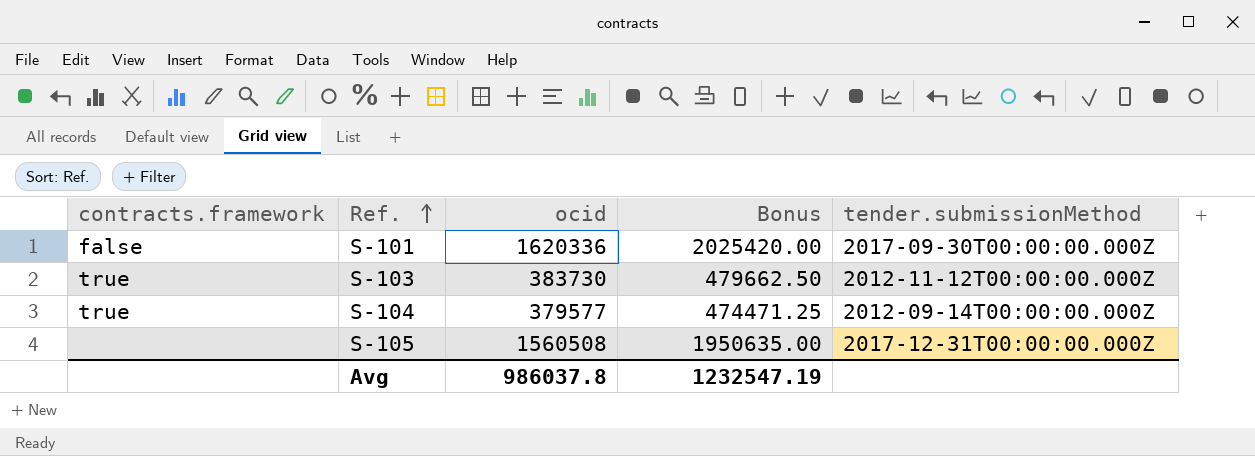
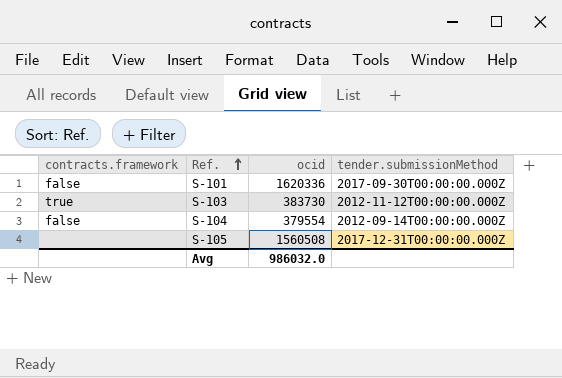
column Bonus | formula: [ocid] * 1.25 -> none
S-104 | contracts.framework: true -> false
S-104 | ocid: 379577 -> 379554
Avg | ocid: 986037.8 -> 986032.0

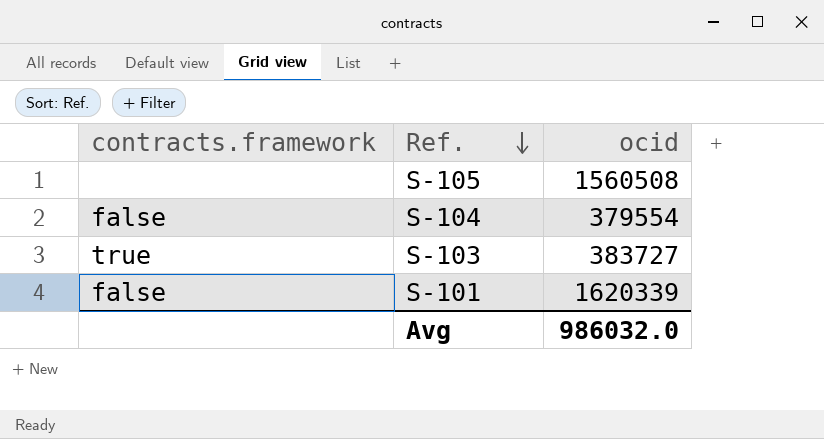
row order: Ref. ascending -> Ref. descending
column tender.submissionMethod | position: 4 -> none
S-103 | ocid: 383730 -> 383727
S-101 | ocid: 1620336 -> 1620339

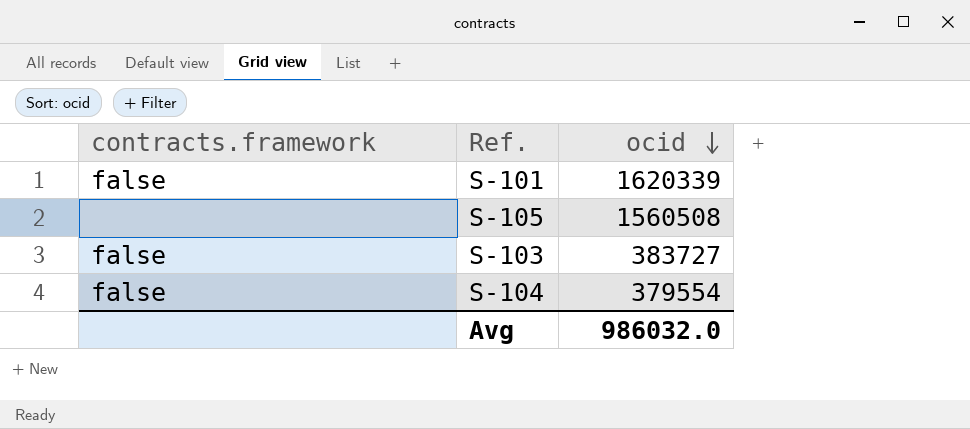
row order: Ref. descending -> ocid descending
S-103 | contracts.framework: true -> false

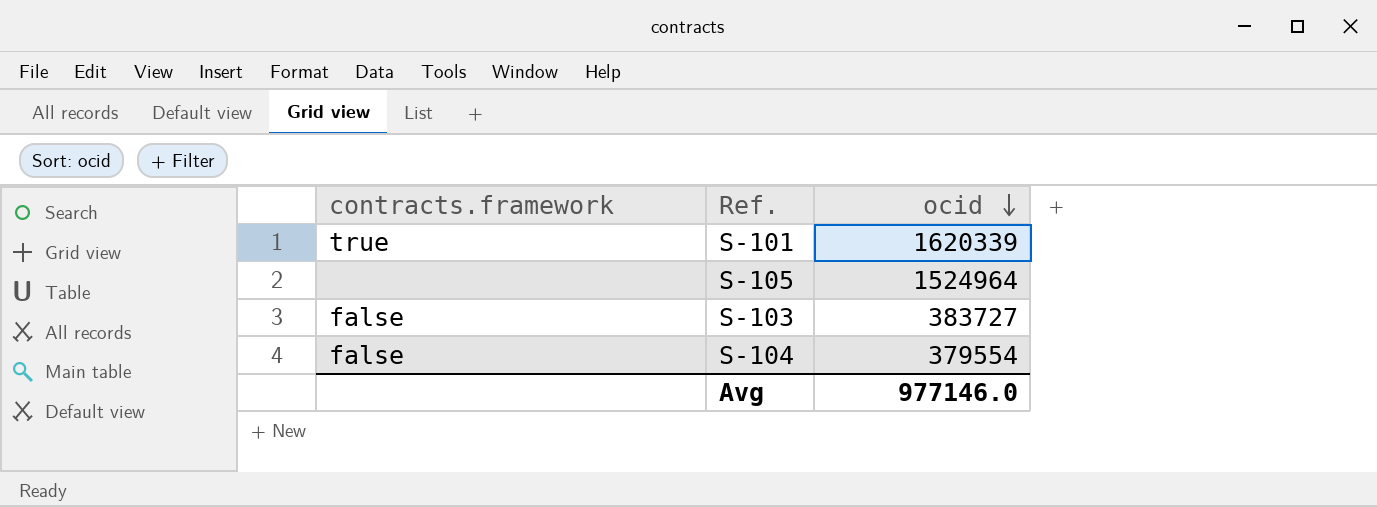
S-101 | contracts.framework: false -> true
S-105 | ocid: 1560508 -> 1524964
Avg | ocid: 986032.0 -> 977146.0

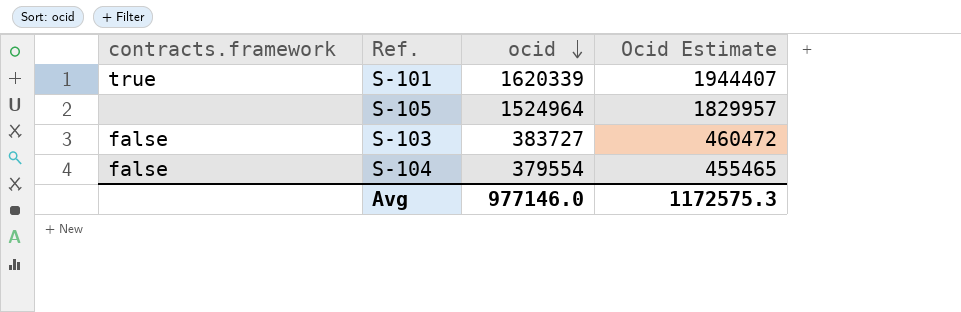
column Ocid Estimate | formula: none -> [ocid] * 1.2

